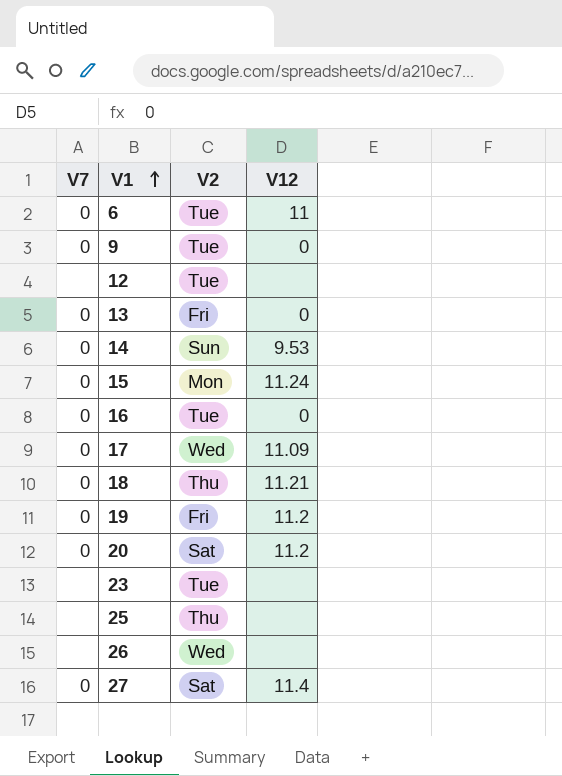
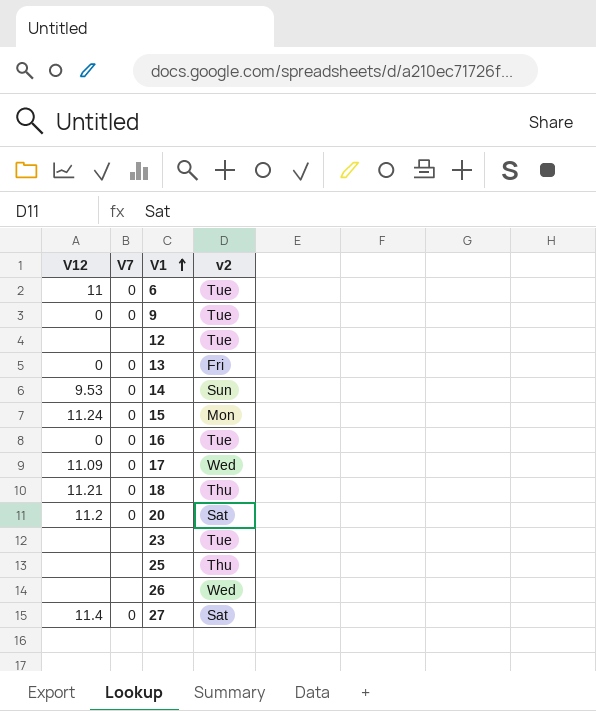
column V12 | position: 4 -> 1
column name: V2 -> v2
row 19: 0 | Fri | 11.2 -> none

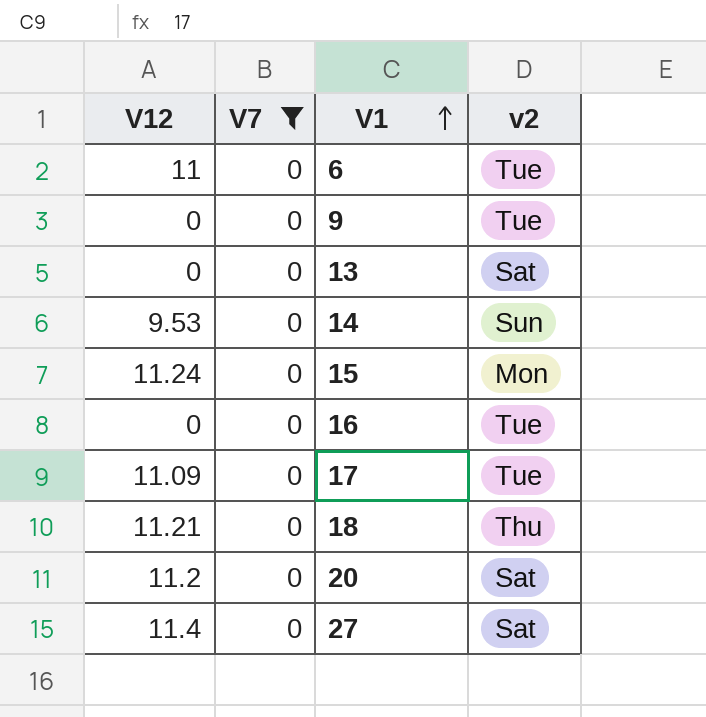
filter: none -> V7 = 0
13 | v2: Fri -> Sat
17 | v2: Wed -> Tue

